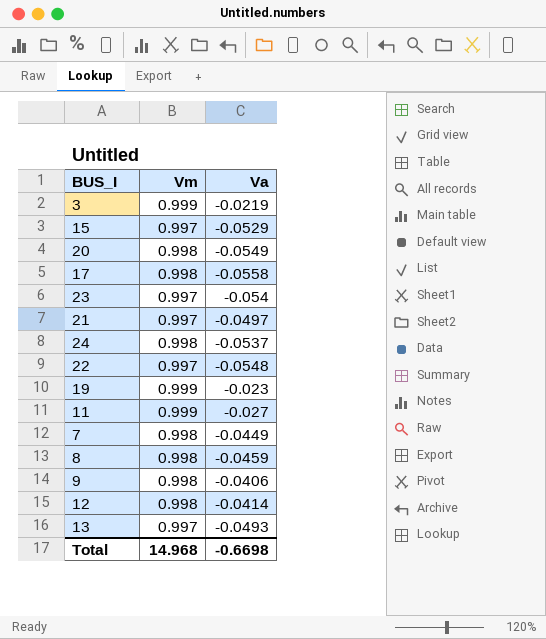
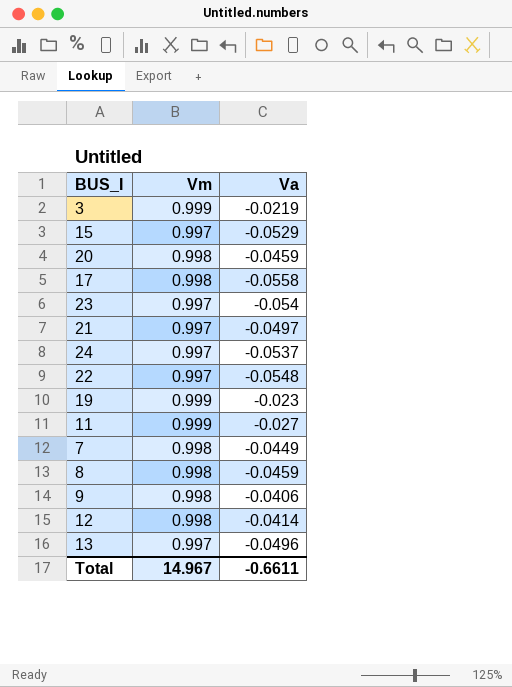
20 | Va: -0.0549 -> -0.0459
24 | Vm: 0.998 -> 0.997
13 | Va: -0.0493 -> -0.0496
Total | Vm: 14.968 -> 14.967
Total | Va: -0.6698 -> -0.6611

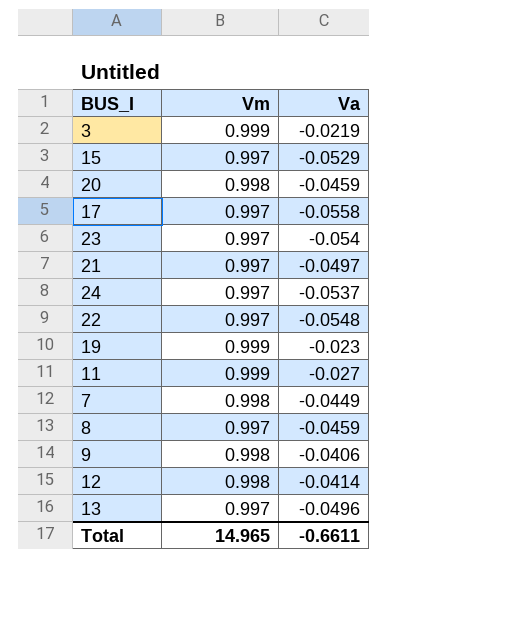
17 | Vm: 0.998 -> 0.997
8 | Vm: 0.998 -> 0.997
Total | Vm: 14.967 -> 14.965

